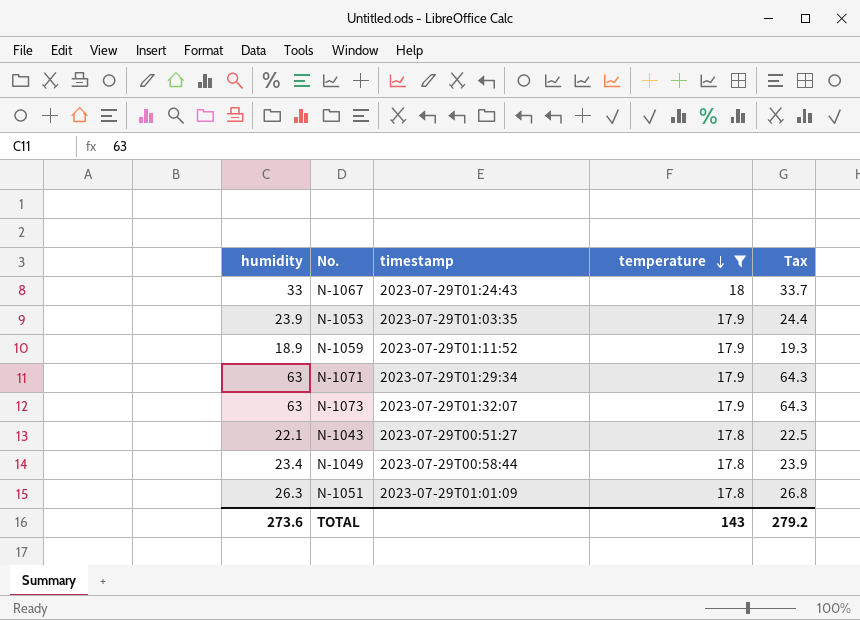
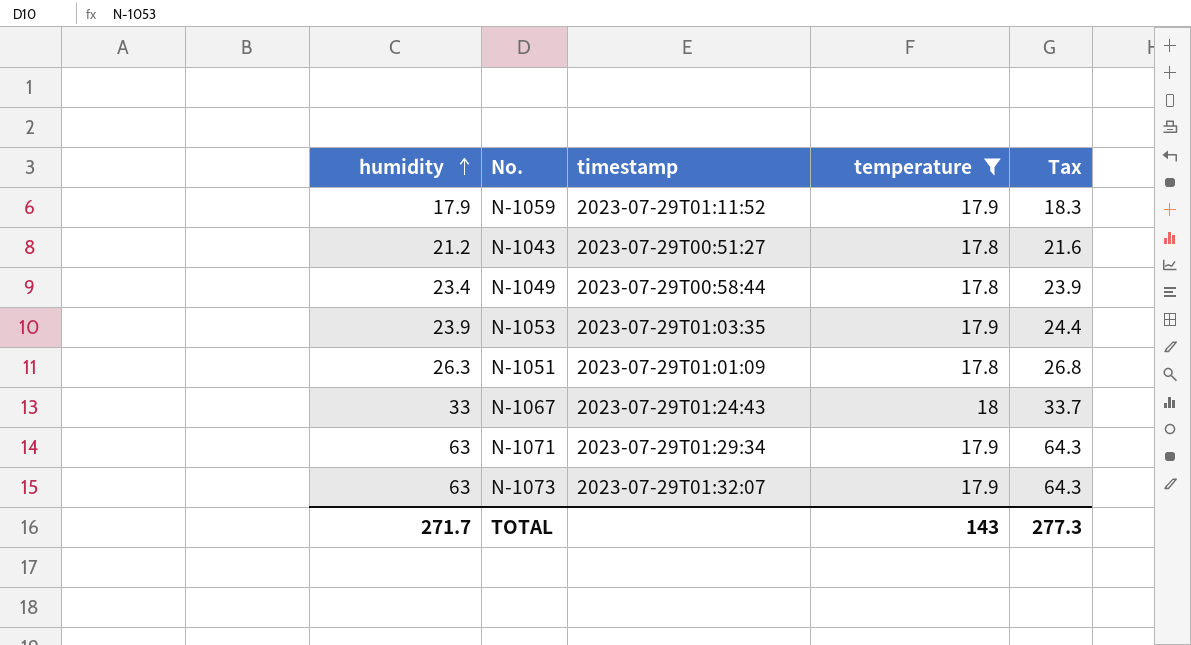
row order: temperature descending -> humidity ascending
N-1059 | humidity: 18.9 -> 17.9
N-1059 | Tax: 19.3 -> 18.3
N-1043 | humidity: 22.1 -> 21.2
N-1043 | Tax: 22.5 -> 21.6
TOTAL | humidity: 273.6 -> 271.7
TOTAL | Tax: 279.2 -> 277.3

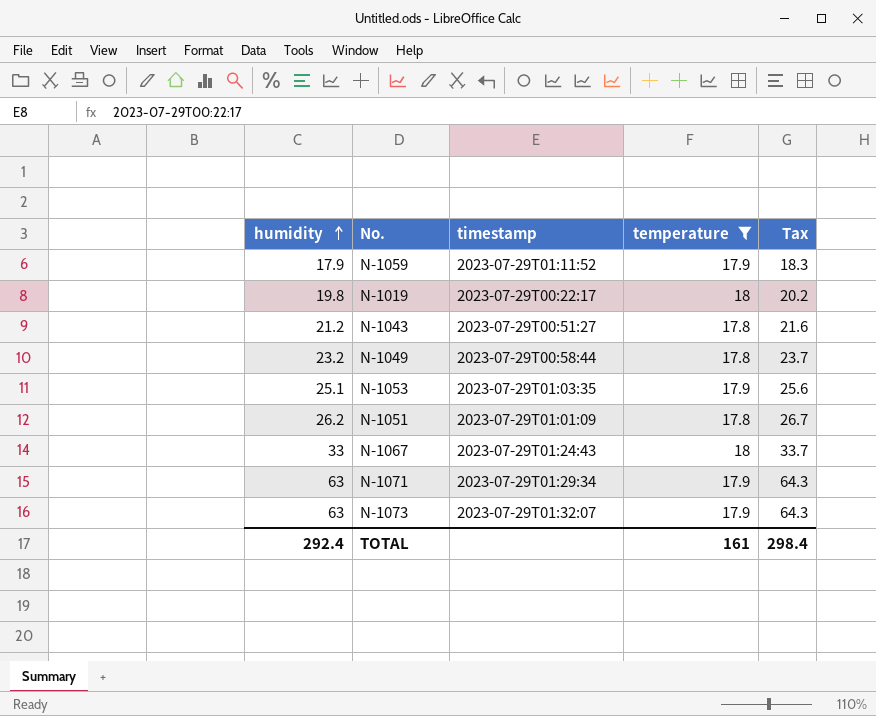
row N-1019: none -> 19.8 | 2023-07-29T00:22:17 | 18 | 20.2
N-1049 | humidity: 23.4 -> 23.2
N-1049 | Tax: 23.9 -> 23.7
N-1053 | humidity: 23.9 -> 25.1
N-1053 | Tax: 24.4 -> 25.6
N-1051 | humidity: 26.3 -> 26.2
N-1051 | Tax: 26.8 -> 26.7
TOTAL | humidity: 271.7 -> 292.4
TOTAL | temperature: 143 -> 161
TOTAL | Tax: 277.3 -> 298.4

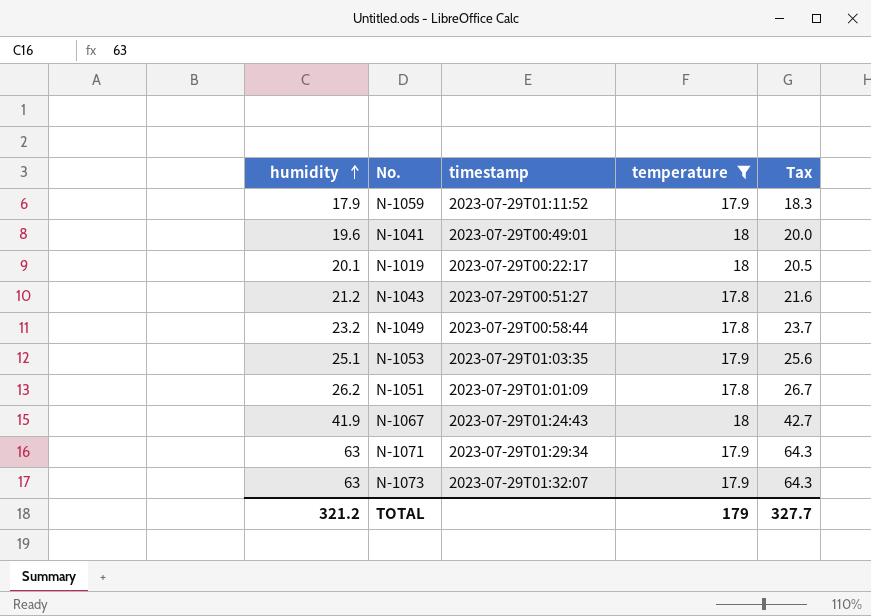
row N-1041: none -> 19.6 | 2023-07-29T00:49:01 | 18 | 20.0
N-1019 | humidity: 19.8 -> 20.1
N-1019 | Tax: 20.2 -> 20.5
N-1067 | humidity: 33 -> 41.9
N-1067 | Tax: 33.7 -> 42.7
TOTAL | humidity: 292.4 -> 321.2
TOTAL | temperature: 161 -> 179
TOTAL | Tax: 298.4 -> 327.7

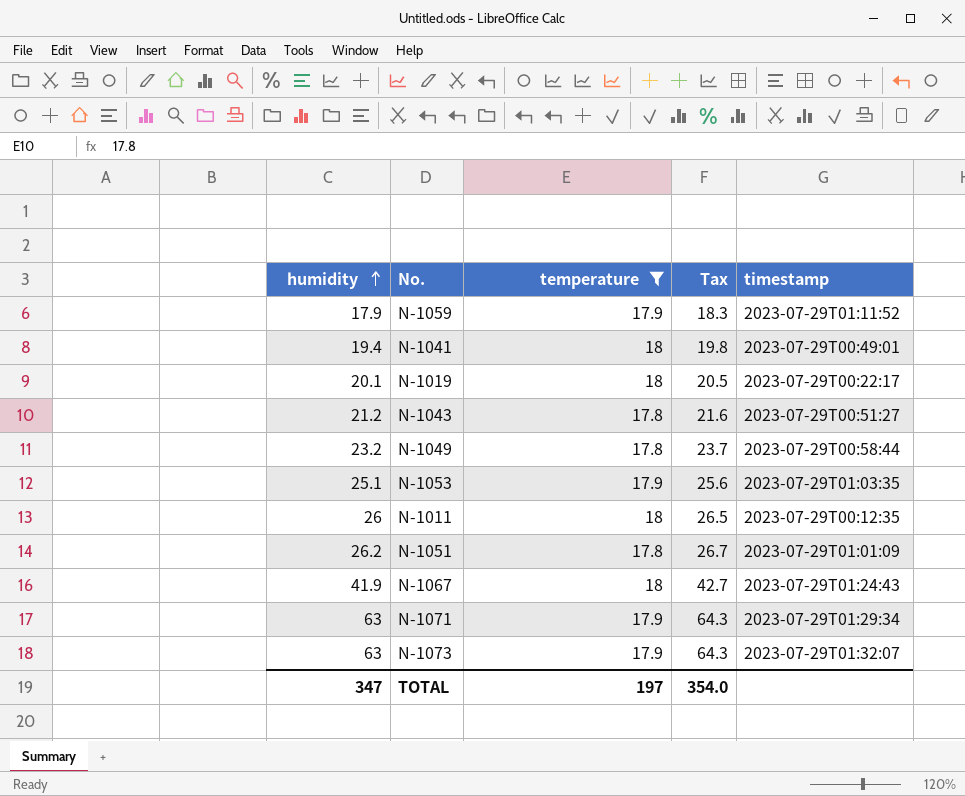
column timestamp | position: 3 -> 5
N-1041 | humidity: 19.6 -> 19.4
N-1041 | Tax: 20.0 -> 19.8
row N-1011: none -> 26 | 18 | 26.5 | 2023-07-29T00:12:35
TOTAL | humidity: 321.2 -> 347
TOTAL | temperature: 179 -> 197
TOTAL | Tax: 327.7 -> 354.0

